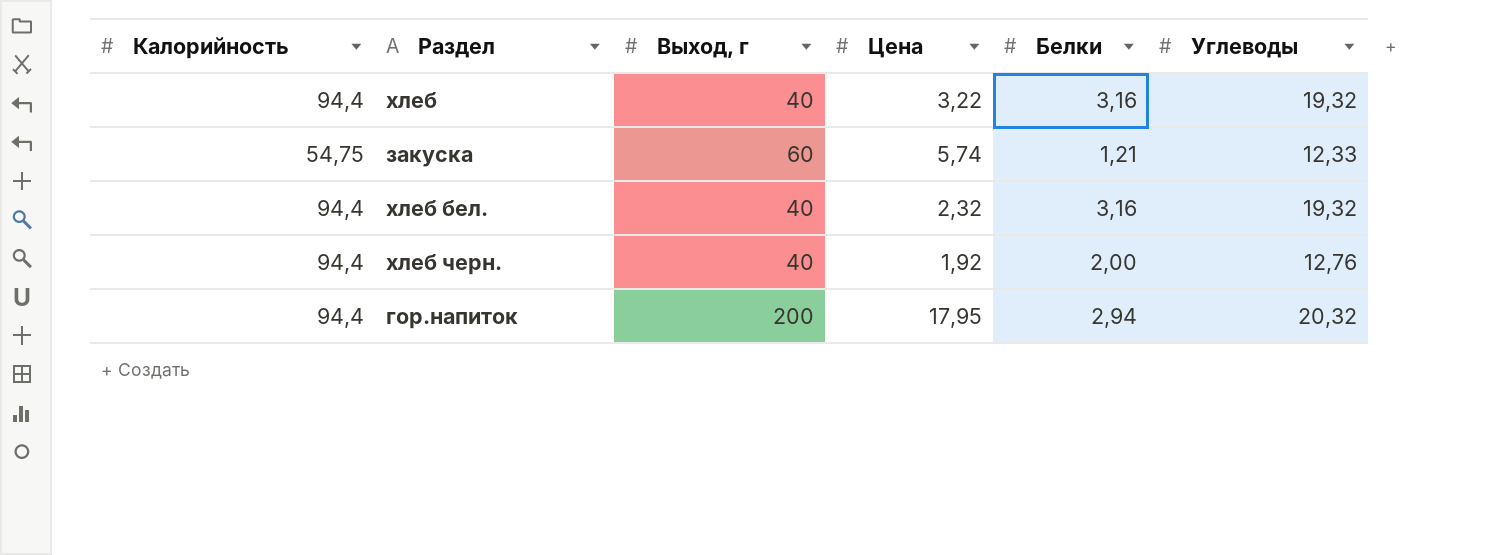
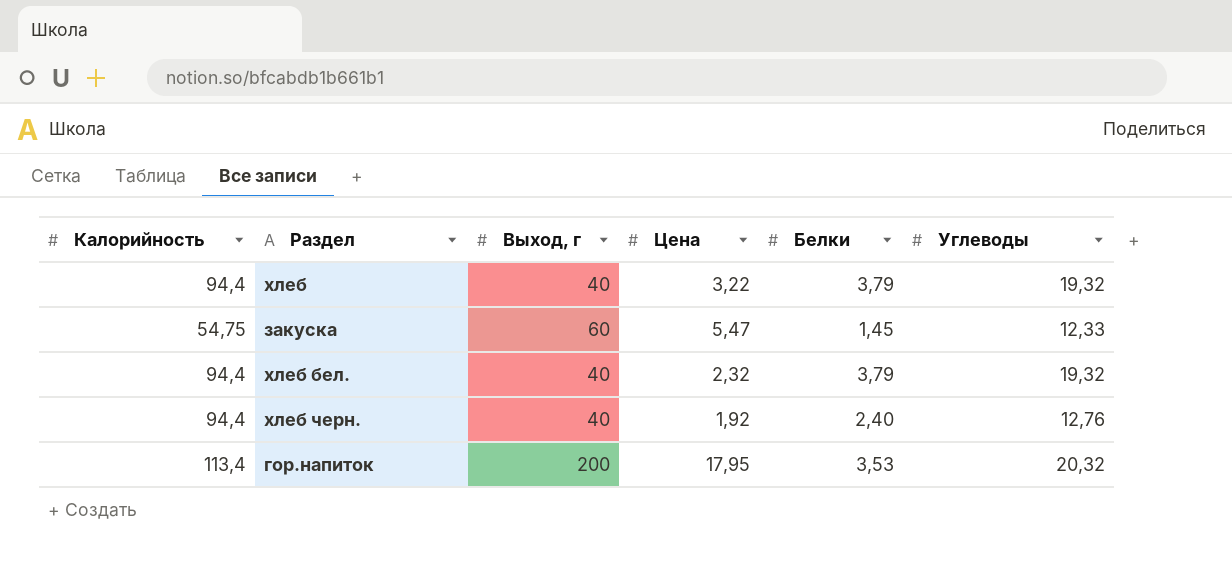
хлеб | Белки: 3,16 -> 3,79
закуска | Цена: 5,74 -> 5,47
закуска | Белки: 1,21 -> 1,45
хлеб бел. | Белки: 3,16 -> 3,79
хлеб черн. | Белки: 2,00 -> 2,40
гор.напиток | Калорийность: 94,4 -> 113,4
гор.напиток | Белки: 2,94 -> 3,53

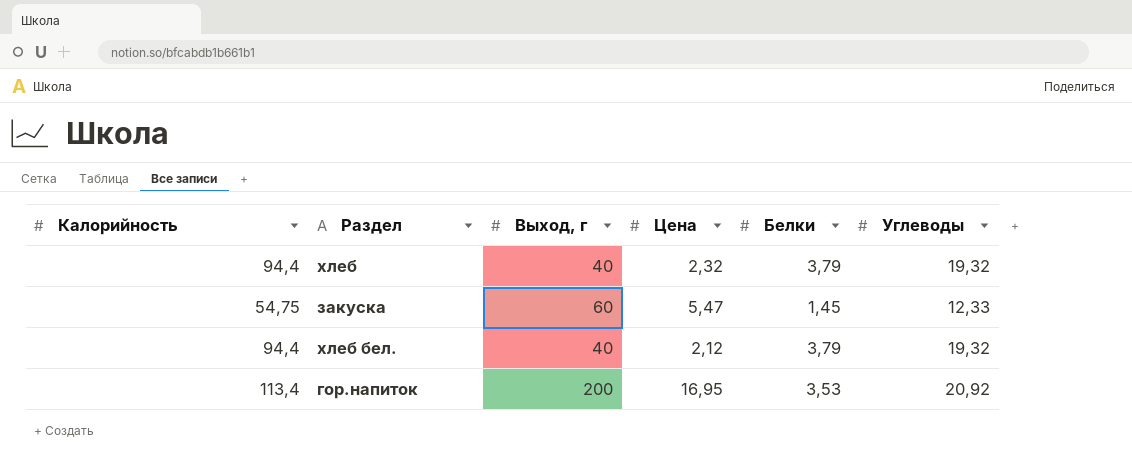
row хлеб черн.: 94,4 | 40 | 1,92 | 2,40 | 12,76 -> none
хлеб | Цена: 3,22 -> 2,32
хлеб бел. | Цена: 2,32 -> 2,12
гор.напиток | Цена: 17,95 -> 16,95
гор.напиток | Углеводы: 20,32 -> 20,92

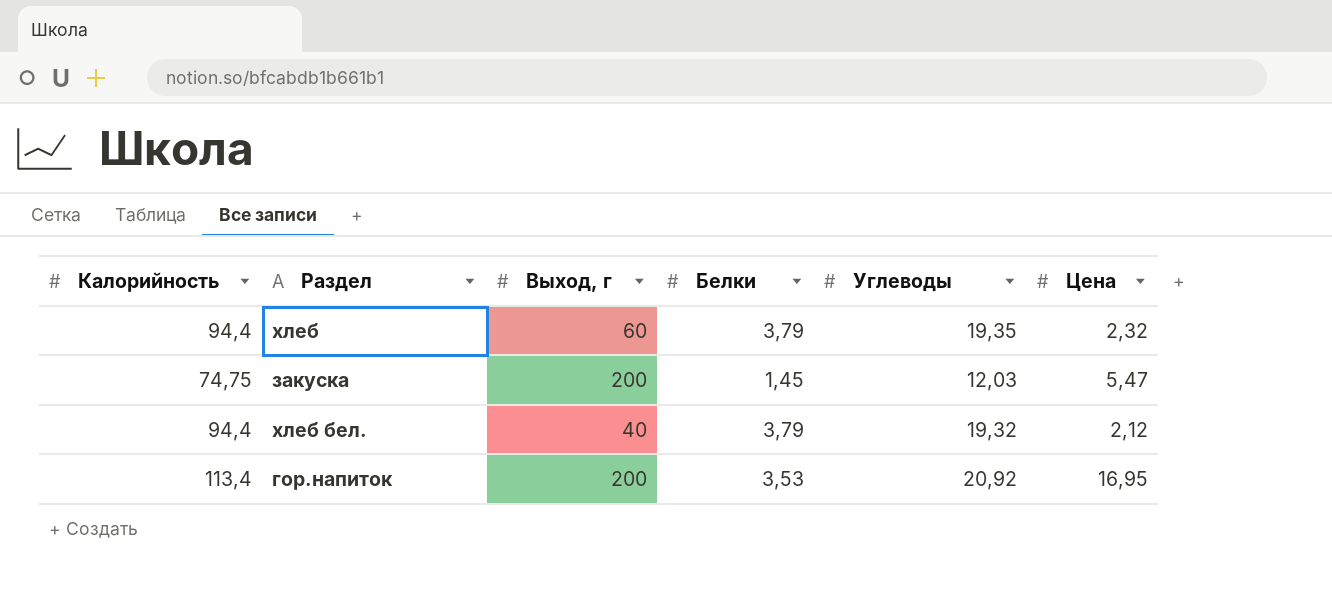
column Цена | position: 4 -> 6
хлеб | Выход, г: 40 -> 60
хлеб | Углеводы: 19,32 -> 19,35
закуска | Калорийность: 54,75 -> 74,75
закуска | Выход, г: 60 -> 200
закуска | Углеводы: 12,33 -> 12,03

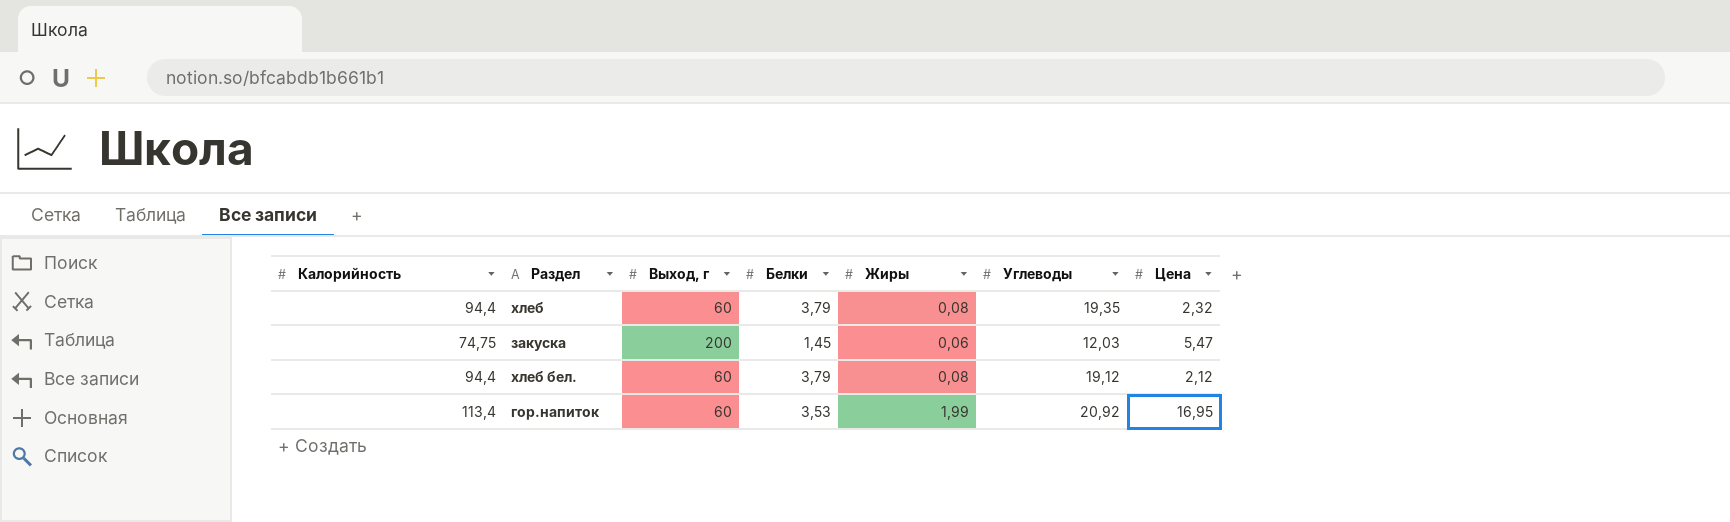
column Жиры | position: none -> 5
хлеб бел. | Выход, г: 40 -> 60
хлеб бел. | Углеводы: 19,32 -> 19,12
гор.напиток | Выход, г: 200 -> 60

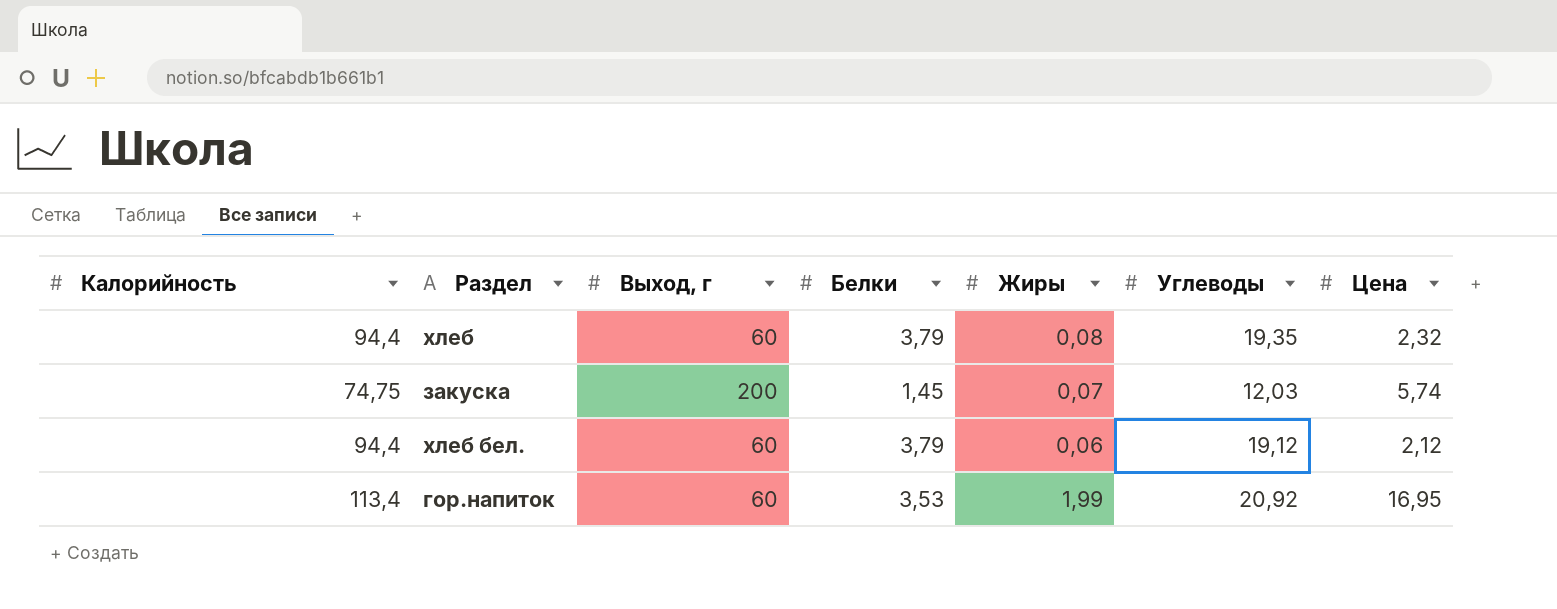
закуска | Жиры: 0,06 -> 0,07
закуска | Цена: 5,47 -> 5,74
хлеб бел. | Жиры: 0,08 -> 0,06

